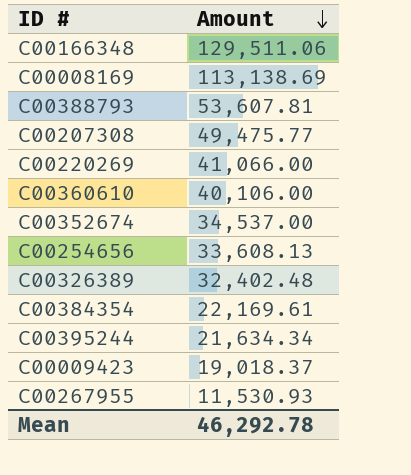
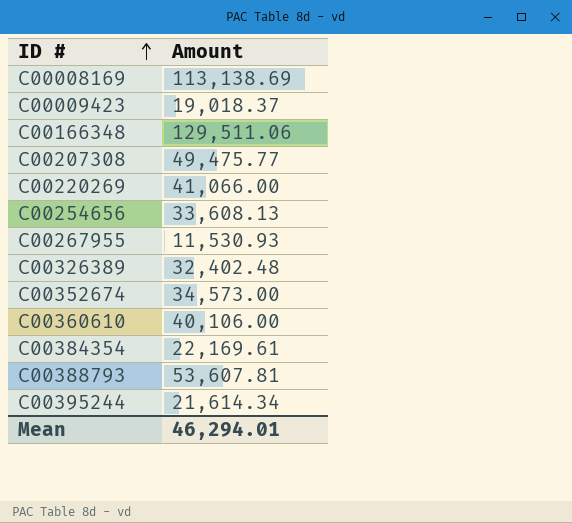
row order: Amount descending -> ID # ascending
C00352674 | Amount: 34,537.00 -> 34,573.00
C00395244 | Amount: 21,634.34 -> 21,614.34
Mean | Amount: 46,292.78 -> 46,294.01

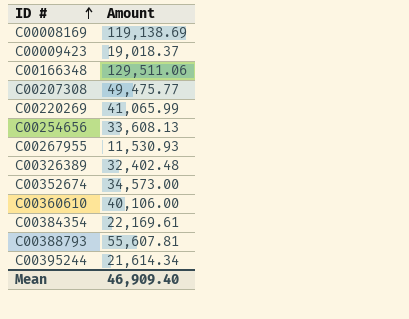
C00008169 | Amount: 113,138.69 -> 119,138.69
C00220269 | Amount: 41,066.00 -> 41,065.99
C00388793 | Amount: 53,607.81 -> 55,607.81
Mean | Amount: 46,294.01 -> 46,909.40

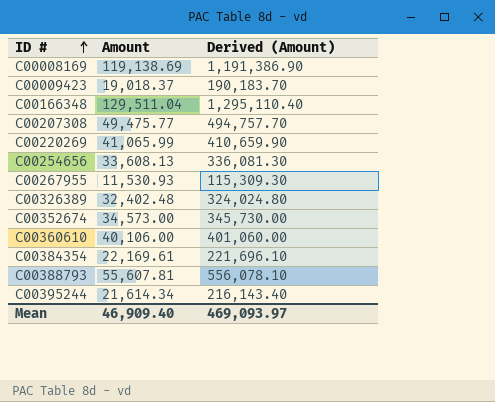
column Derived (Amount) | formula: none -> [Amount] * 10
C00166348 | Amount: 129,511.06 -> 129,511.04

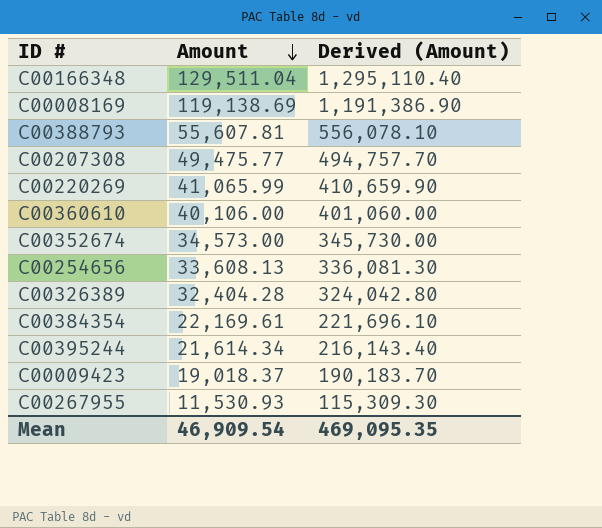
row order: ID # ascending -> Amount descending
C00326389 | Amount: 32,402.48 -> 32,404.28
C00326389 | Derived (Amount): 324,024.80 -> 324,042.80
Mean | Amount: 46,909.40 -> 46,909.54
Mean | Derived (Amount): 469,093.97 -> 469,095.35

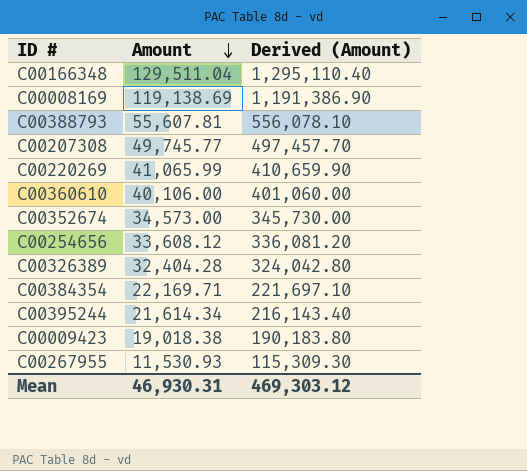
C00207308 | Amount: 49,475.77 -> 49,745.77
C00207308 | Derived (Amount): 494,757.70 -> 497,457.70
C00254656 | Amount: 33,608.13 -> 33,608.12
C00254656 | Derived (Amount): 336,081.30 -> 336,081.20
C00384354 | Amount: 22,169.61 -> 22,169.71
C00384354 | Derived (Amount): 221,696.10 -> 221,697.10
C00009423 | Amount: 19,018.37 -> 19,018.38
C00009423 | Derived (Amount): 190,183.70 -> 190,183.80
Mean | Amount: 46,909.54 -> 46,930.31
Mean | Derived (Amount): 469,095.35 -> 469,303.12

